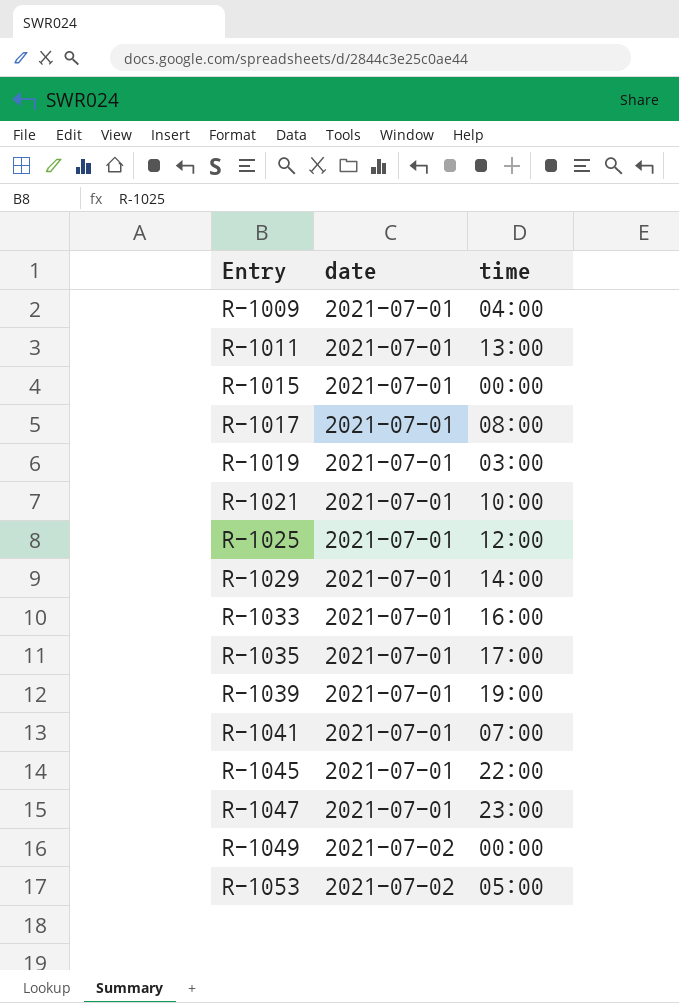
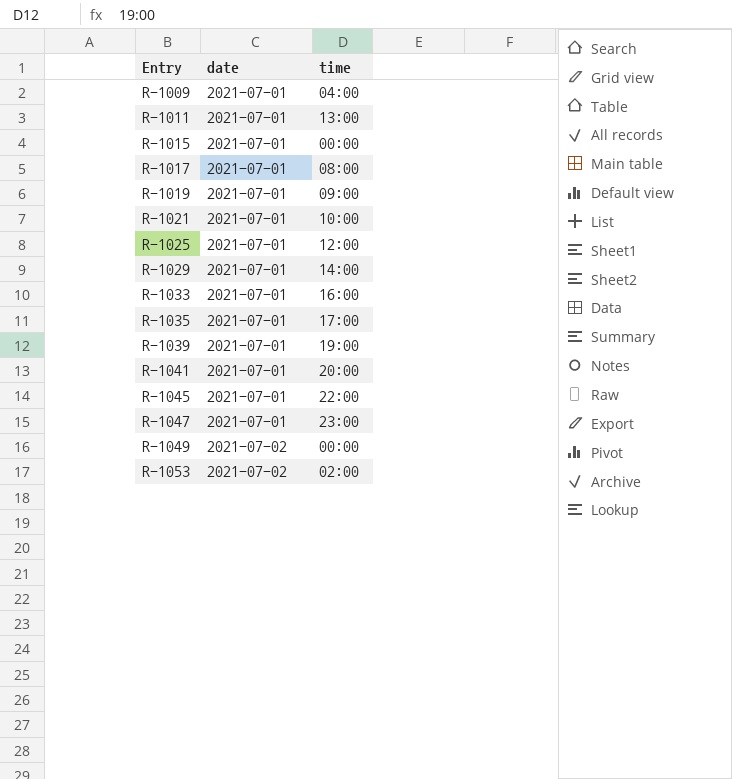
R-1019 | time: 03:00 -> 09:00
R-1041 | time: 07:00 -> 20:00
R-1053 | time: 05:00 -> 02:00

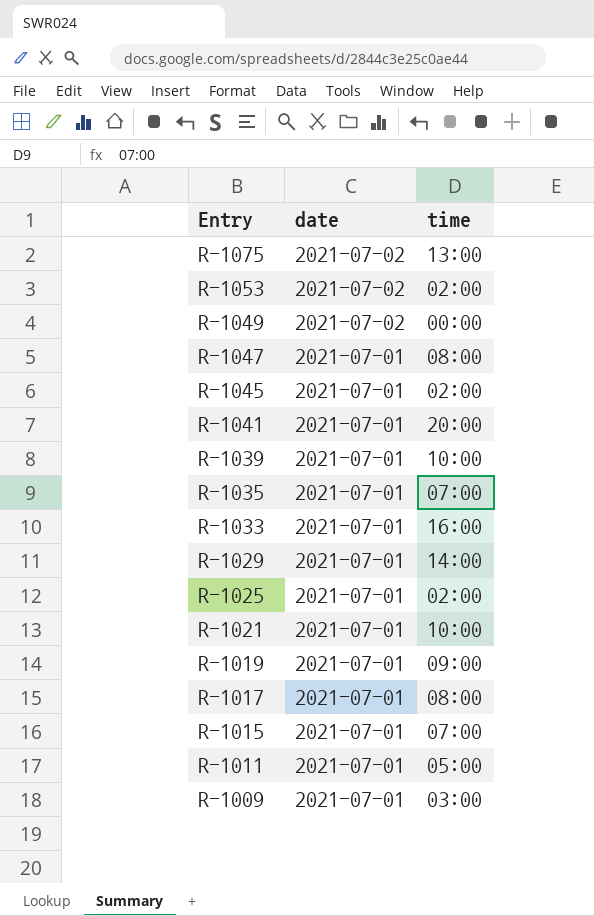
row order: Entry ascending -> Entry descending
row R-1075: none -> 2021-07-02 | 13:00
R-1047 | time: 23:00 -> 08:00
R-1045 | time: 22:00 -> 02:00
R-1039 | time: 19:00 -> 10:00
R-1035 | time: 17:00 -> 07:00
R-1025 | time: 12:00 -> 02:00
R-1015 | time: 00:00 -> 07:00
R-1011 | time: 13:00 -> 05:00
R-1009 | time: 04:00 -> 03:00

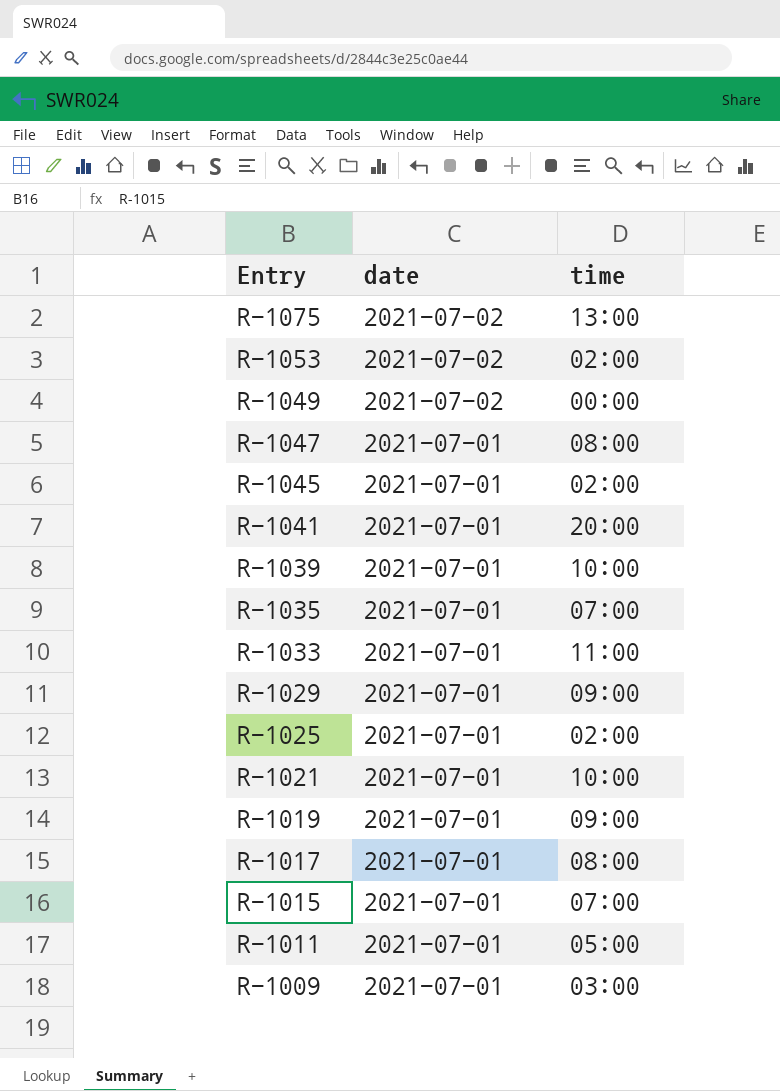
R-1033 | time: 16:00 -> 11:00
R-1029 | time: 14:00 -> 09:00

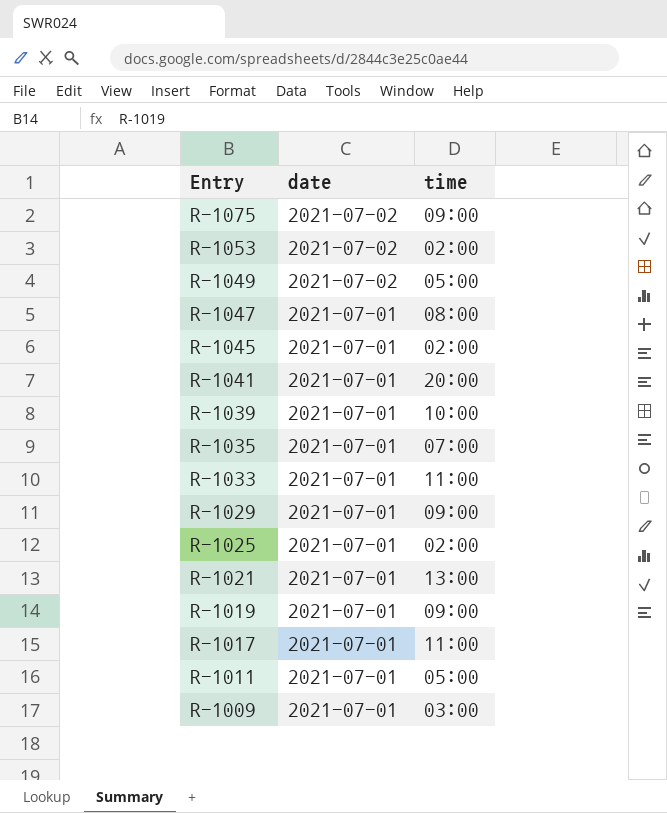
row R-1015: 2021-07-01 | 07:00 -> none
R-1075 | time: 13:00 -> 09:00
R-1049 | time: 00:00 -> 05:00
R-1021 | time: 10:00 -> 13:00
R-1017 | time: 08:00 -> 11:00

